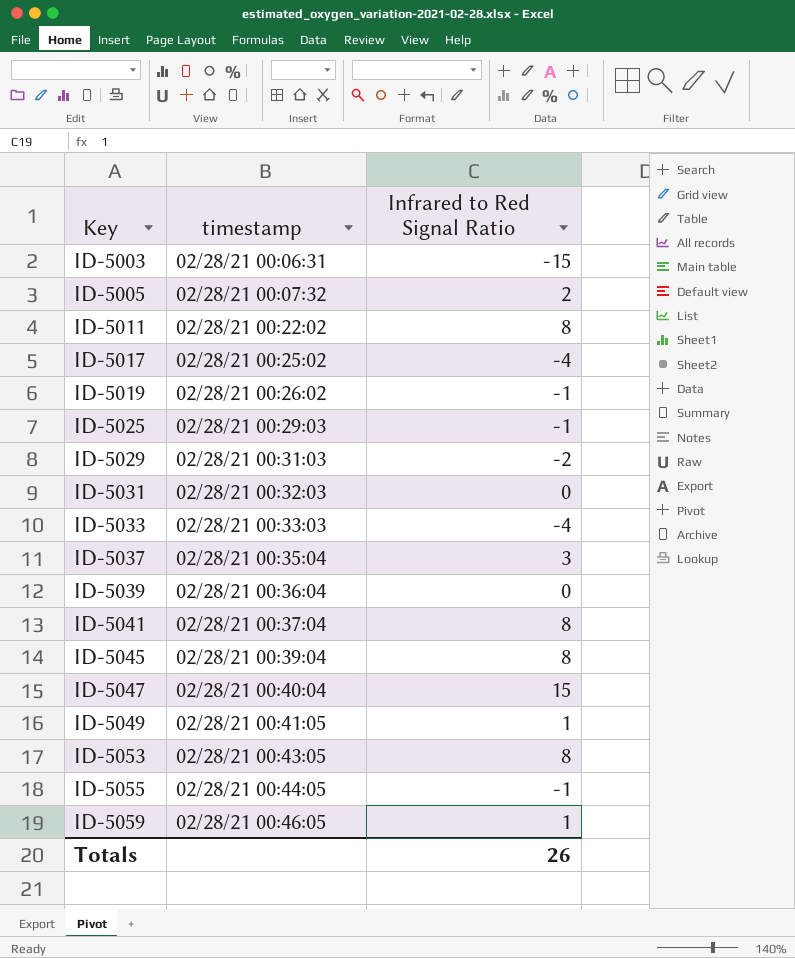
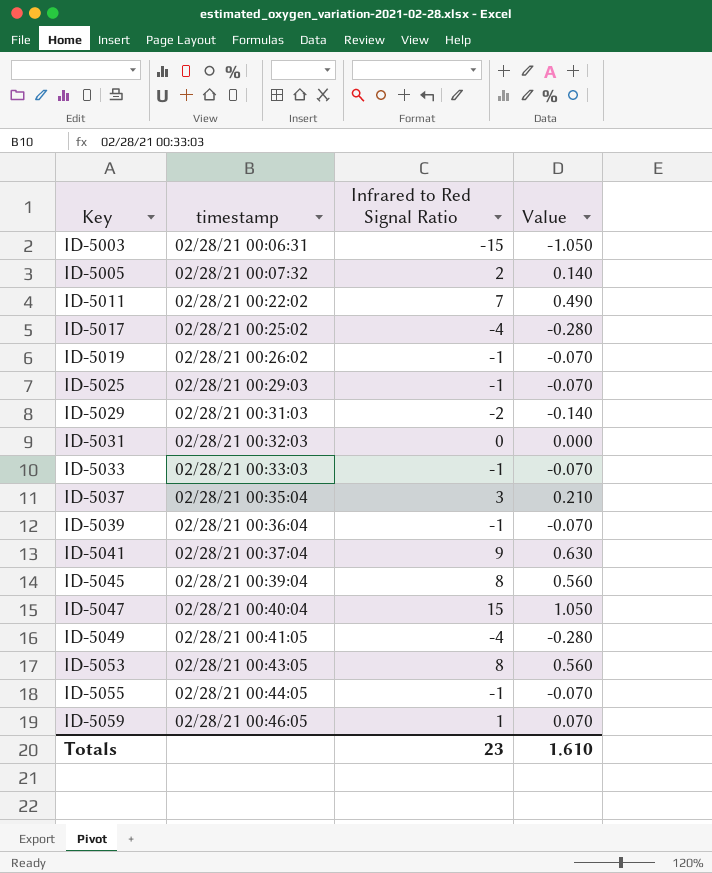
column Value | formula: none -> [Infrared to Red Signal Ratio] * 0.07
ID-5011 | Infrared to Red Signal Ratio: 8 -> 7
ID-5033 | Infrared to Red Signal Ratio: -4 -> -1
ID-5039 | Infrared to Red Signal Ratio: 0 -> -1
ID-5041 | Infrared to Red Signal Ratio: 8 -> 9
ID-5049 | Infrared to Red Signal Ratio: 1 -> -4
Totals | Infrared to Red Signal Ratio: 26 -> 23

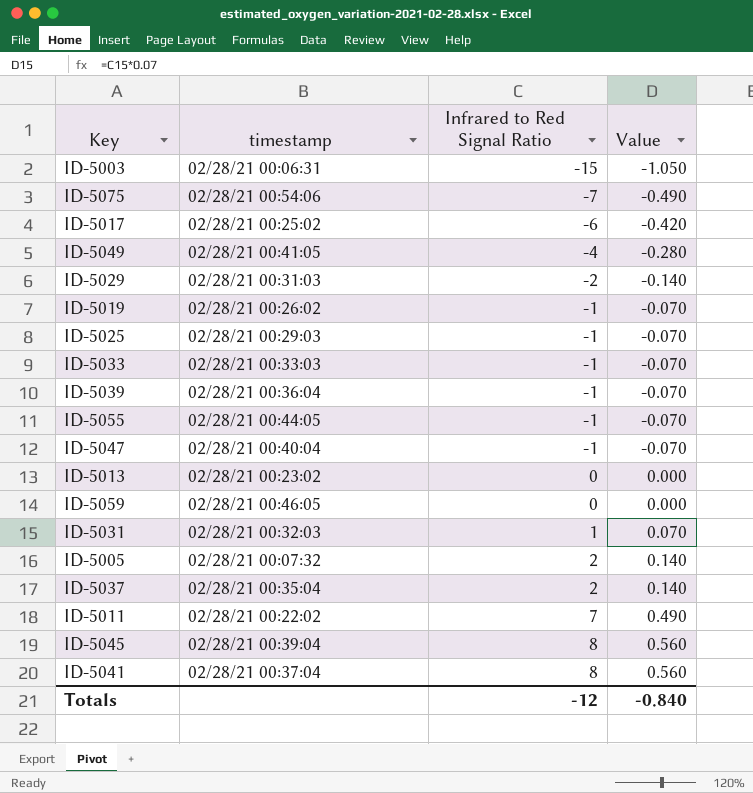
row order: Key ascending -> Infrared to Red Signal Ratio ascending
row ID-5053: 02/28/21 00:43:05 | 8 | 0.560 -> none
row ID-5075: none -> 02/28/21 00:54:06 | -7 | -0.490
ID-5017 | Infrared to Red Signal Ratio: -4 -> -6
ID-5017 | Value: -0.280 -> -0.420
ID-5047 | Infrared to Red Signal Ratio: 15 -> -1
ID-5047 | Value: 1.050 -> -0.070
row ID-5013: none -> 02/28/21 00:23:02 | 0 | 0.000
ID-5059 | Infrared to Red Signal Ratio: 1 -> 0
ID-5059 | Value: 0.070 -> 0.000
ID-5031 | Infrared to Red Signal Ratio: 0 -> 1
ID-5031 | Value: 0.000 -> 0.070
ID-5037 | Infrared to Red Signal Ratio: 3 -> 2
ID-5037 | Value: 0.210 -> 0.140
ID-5041 | Infrared to Red Signal Ratio: 9 -> 8
ID-5041 | Value: 0.630 -> 0.560
Totals | Infrared to Red Signal Ratio: 23 -> -12
Totals | Value: 1.610 -> -0.840

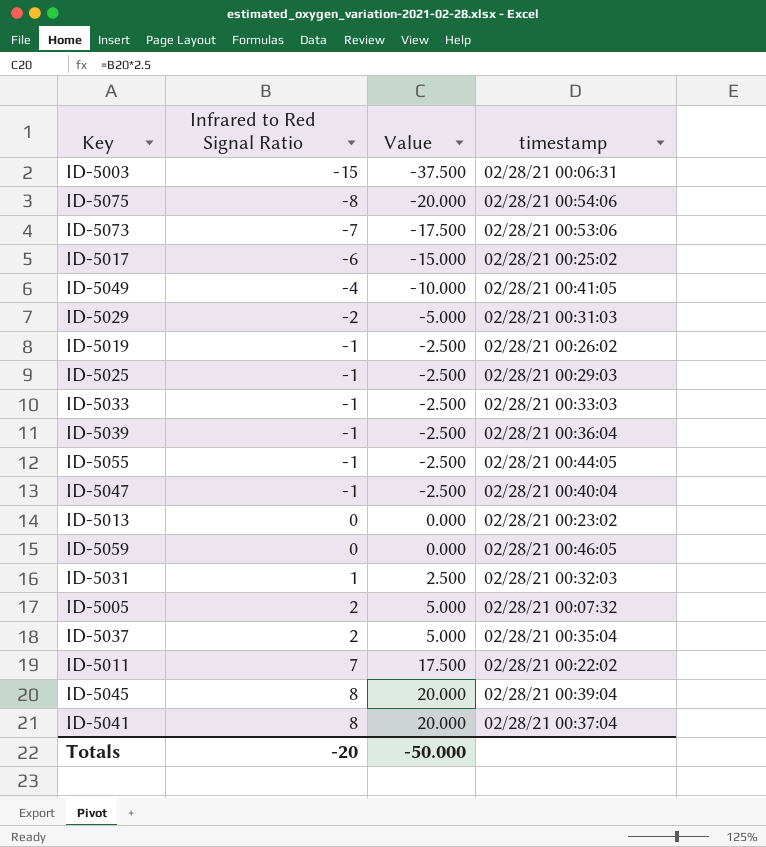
column Value | formula: [Infrared to Red Signal Ratio] * 0.07 -> [Infrared to Red Signal Ratio] * 2.5
column timestamp | position: 2 -> 4
ID-5075 | Infrared to Red Signal Ratio: -7 -> -8
row ID-5073: none -> -7 | -17.500 | 02/28/21 00:53:06
Totals | Infrared to Red Signal Ratio: -12 -> -20
Totals | Value: -0.840 -> -50.000

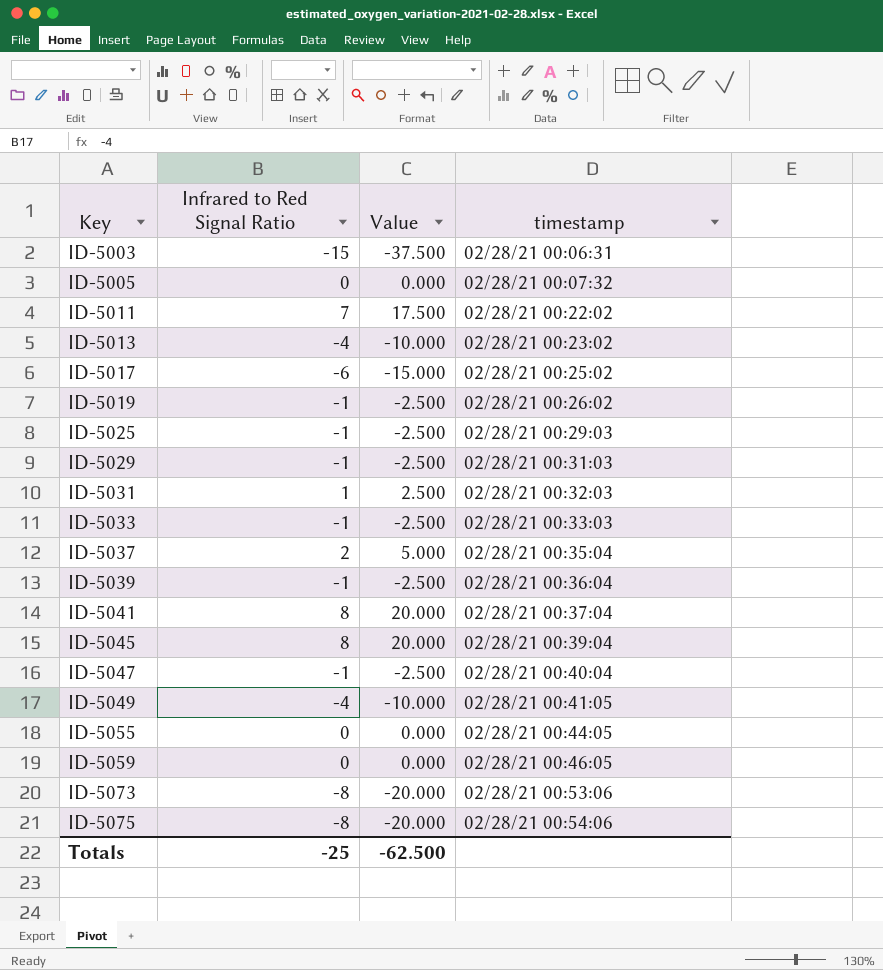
row order: Infrared to Red Signal Ratio ascending -> Key ascending
ID-5005 | Infrared to Red Signal Ratio: 2 -> 0
ID-5005 | Value: 5.000 -> 0.000
ID-5013 | Infrared to Red Signal Ratio: 0 -> -4
ID-5013 | Value: 0.000 -> -10.000
ID-5029 | Infrared to Red Signal Ratio: -2 -> -1
ID-5029 | Value: -5.000 -> -2.500
ID-5055 | Infrared to Red Signal Ratio: -1 -> 0
ID-5055 | Value: -2.500 -> 0.000
ID-5073 | Infrared to Red Signal Ratio: -7 -> -8
ID-5073 | Value: -17.500 -> -20.000
Totals | Infrared to Red Signal Ratio: -20 -> -25
Totals | Value: -50.000 -> -62.500

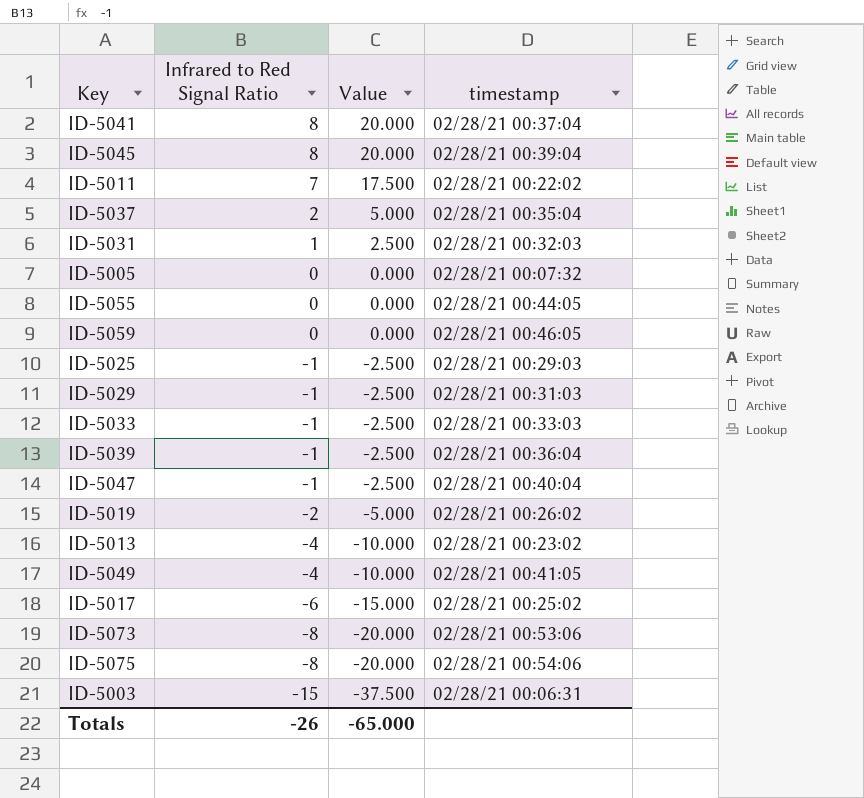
row order: Key ascending -> Infrared to Red Signal Ratio descending
ID-5019 | Infrared to Red Signal Ratio: -1 -> -2
ID-5019 | Value: -2.500 -> -5.000
Totals | Infrared to Red Signal Ratio: -25 -> -26
Totals | Value: -62.500 -> -65.000

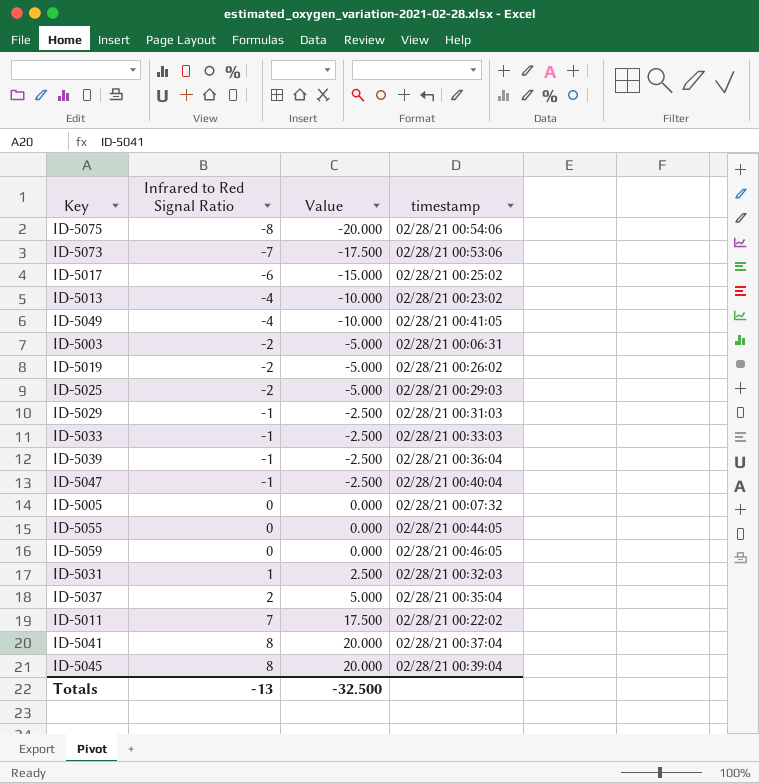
row order: Infrared to Red Signal Ratio descending -> Infrared to Red Signal Ratio ascending
ID-5073 | Infrared to Red Signal Ratio: -8 -> -7
ID-5073 | Value: -20.000 -> -17.500
ID-5003 | Infrared to Red Signal Ratio: -15 -> -2
ID-5003 | Value: -37.500 -> -5.000
ID-5025 | Infrared to Red Signal Ratio: -1 -> -2
ID-5025 | Value: -2.500 -> -5.000
Totals | Infrared to Red Signal Ratio: -26 -> -13
Totals | Value: -65.000 -> -32.500

